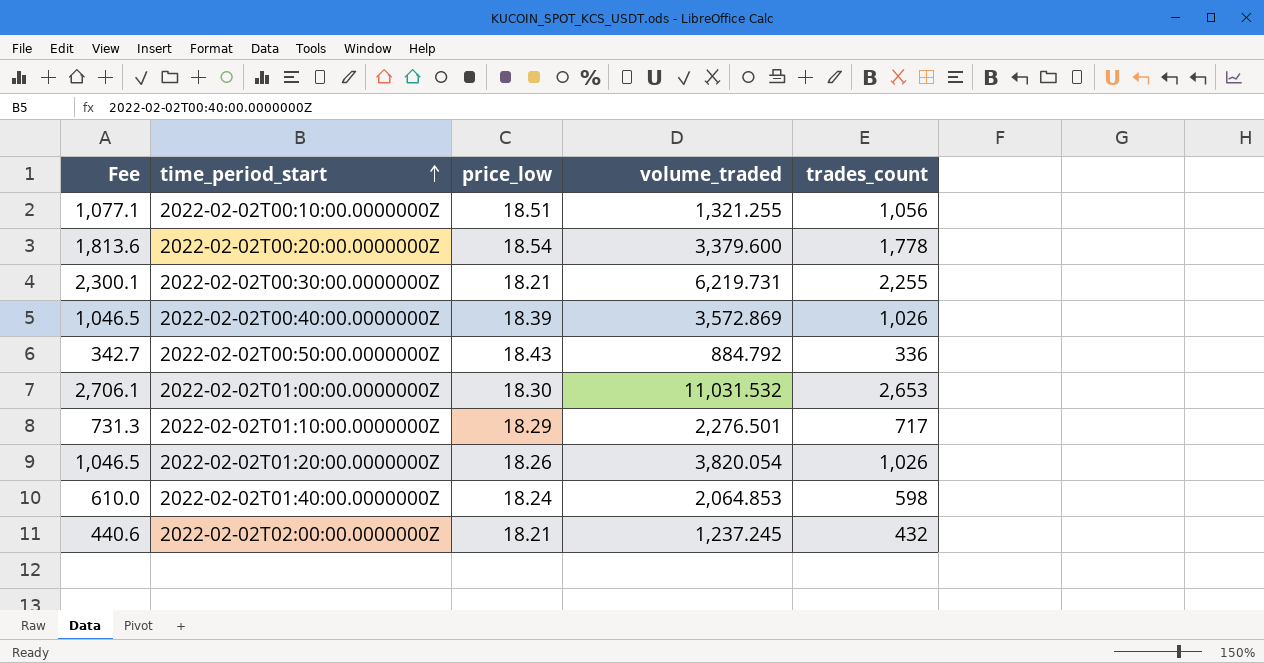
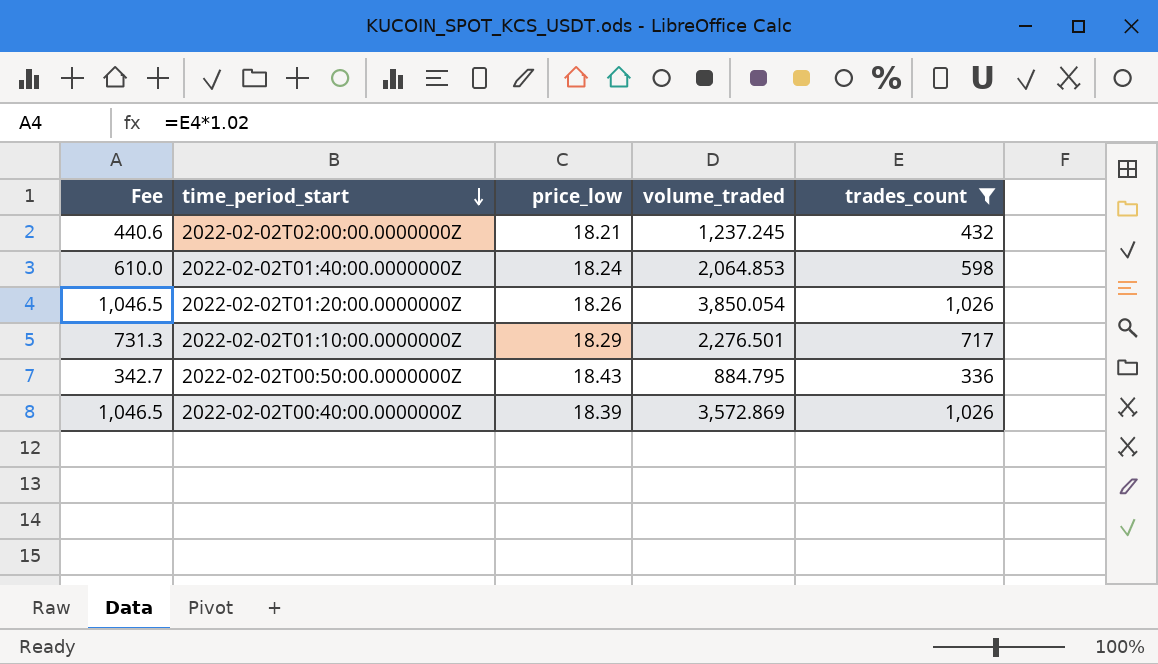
filter: none -> trades_count <= 1,026
row order: time_period_start ascending -> time_period_start descending
2022-02-02T01:20:00.0000000Z | volume_traded: 3,820.054 -> 3,850.054
2022-02-02T00:50:00.0000000Z | volume_traded: 884.792 -> 884.795

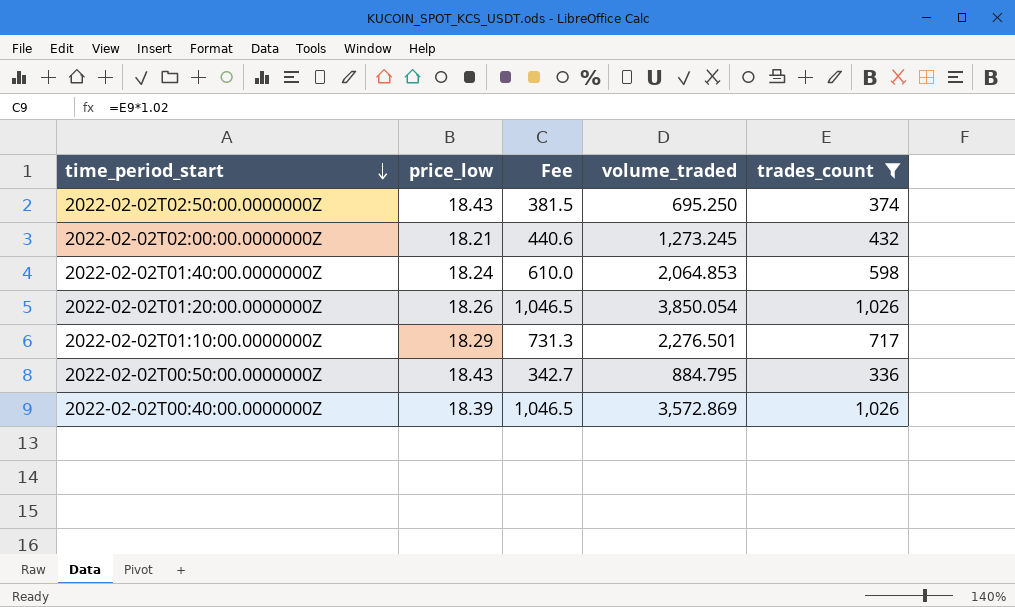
column Fee | position: 1 -> 3
row 2022-02-02T02:50:00.0000000Z: none -> 18.43 | 381.5 | 695.250 | 374
2022-02-02T02:00:00.0000000Z | volume_traded: 1,237.245 -> 1,273.245

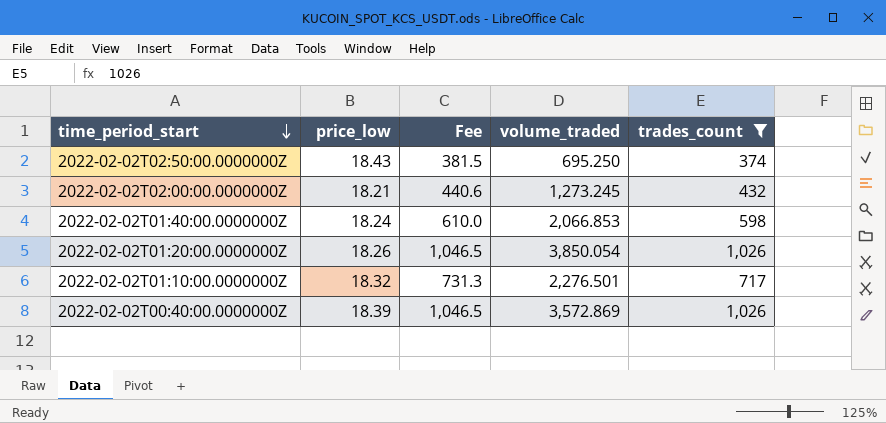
row 2022-02-02T00:50:00.0000000Z: 18.43 | 342.7 | 884.795 | 336 -> none
2022-02-02T01:40:00.0000000Z | volume_traded: 2,064.853 -> 2,066.853
2022-02-02T01:10:00.0000000Z | price_low: 18.29 -> 18.32

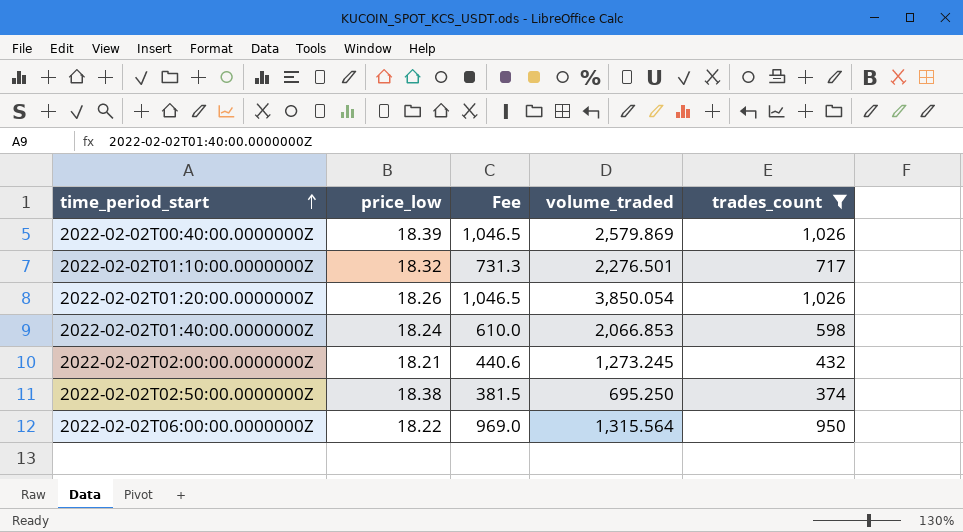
row order: time_period_start descending -> time_period_start ascending
2022-02-02T00:40:00.0000000Z | volume_traded: 3,572.869 -> 2,579.869
2022-02-02T02:50:00.0000000Z | price_low: 18.43 -> 18.38
row 2022-02-02T06:00:00.0000000Z: none -> 18.22 | 969.0 | 1,315.564 | 950

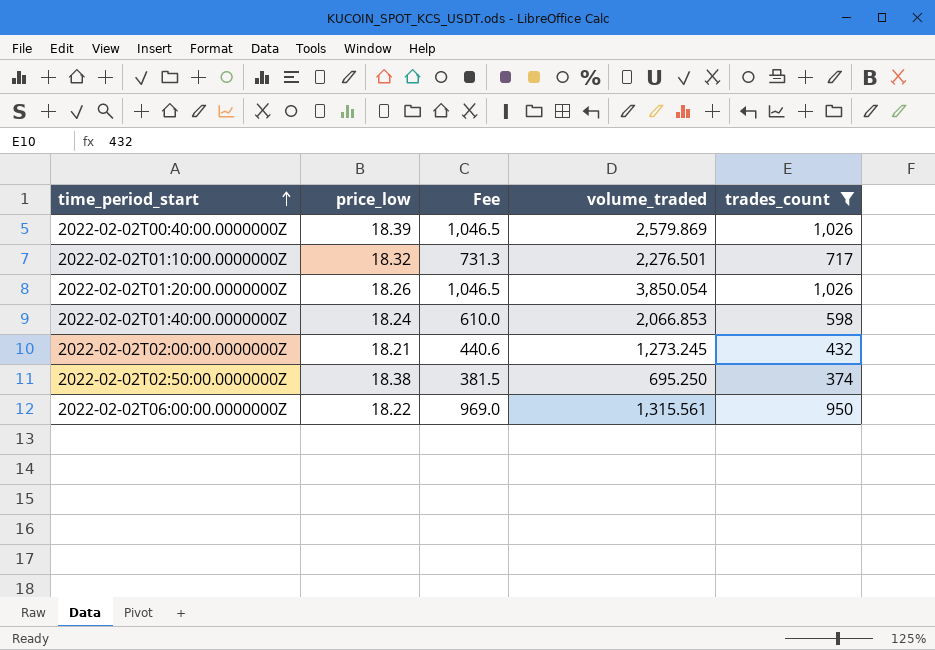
2022-02-02T06:00:00.0000000Z | volume_traded: 1,315.564 -> 1,315.561

